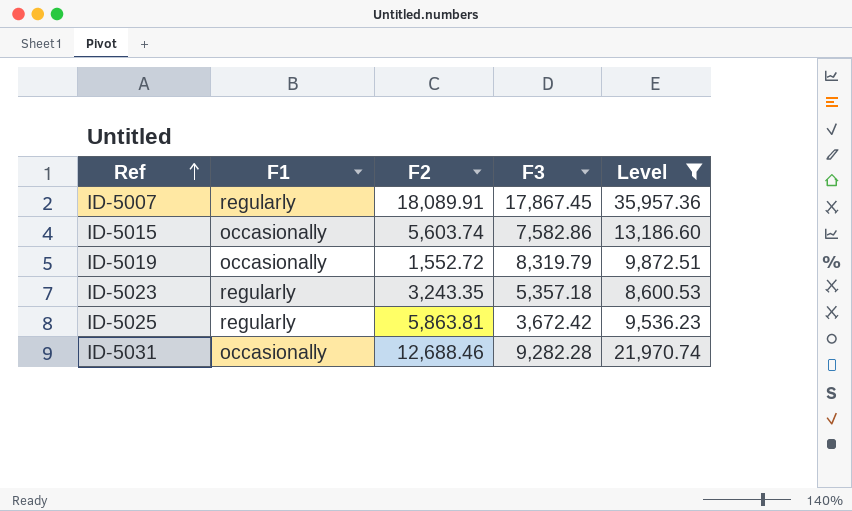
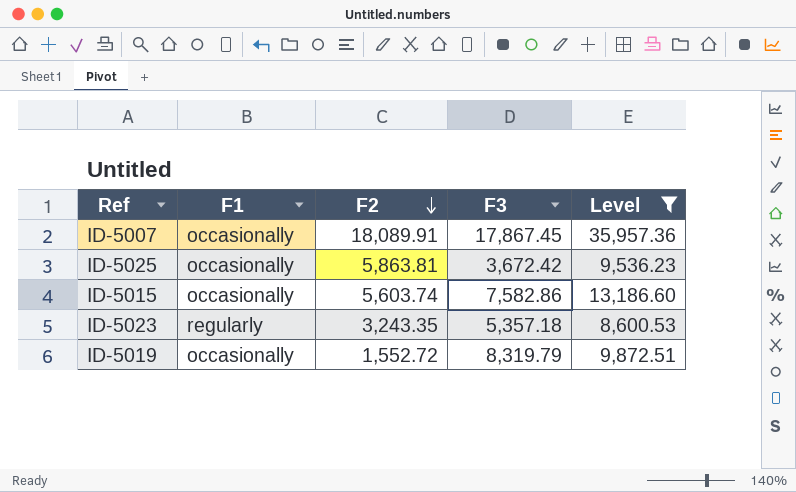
row order: Ref ascending -> F2 descending
row ID-5031: occasionally | 12,688.46 | 9,282.28 | 21,970.74 -> none
ID-5007 | F1: regularly -> occasionally
ID-5025 | F1: regularly -> occasionally

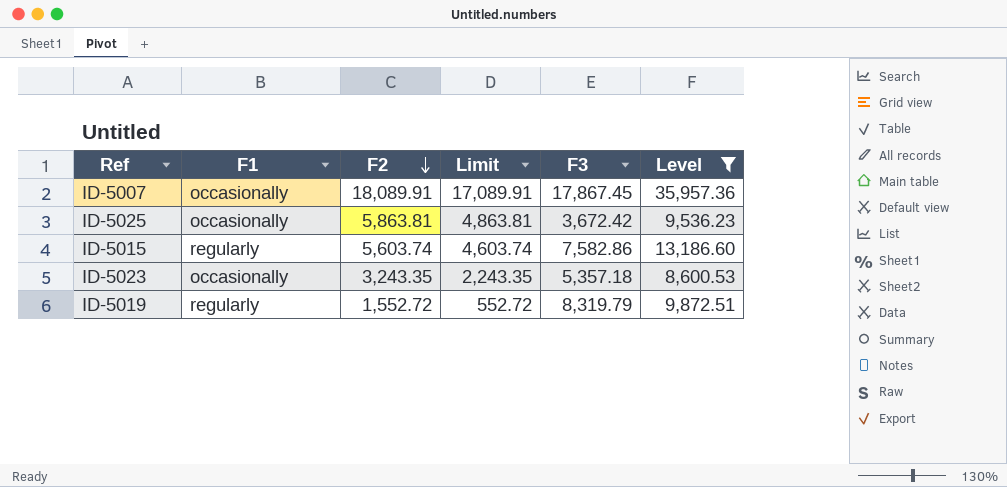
column Limit | formula: none -> [F2] - 1000
ID-5015 | F1: occasionally -> regularly
ID-5023 | F1: regularly -> occasionally
ID-5019 | F1: occasionally -> regularly

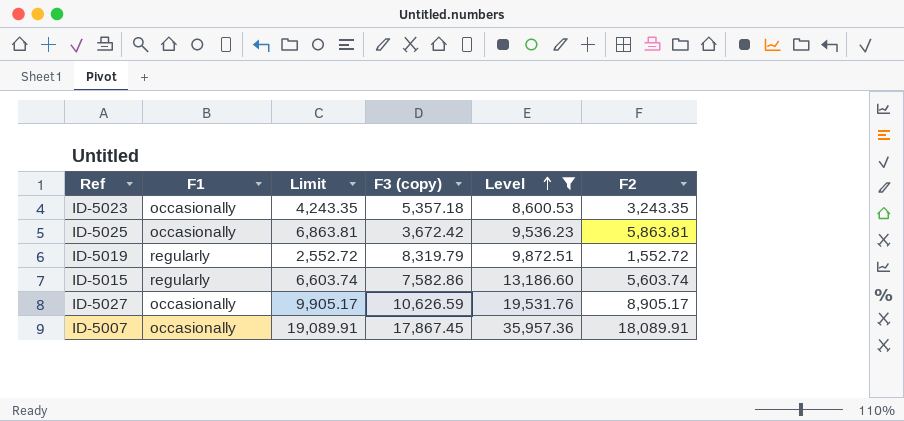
row order: F2 descending -> Level ascending
column Limit | formula: [F2] - 1000 -> [F2] + 1000
column name: F3 -> F3 (copy)
column F2 | position: 3 -> 6
row ID-5027: none -> occasionally | 9,905.17 | 10,626.59 | 19,531.76 | 8,905.17

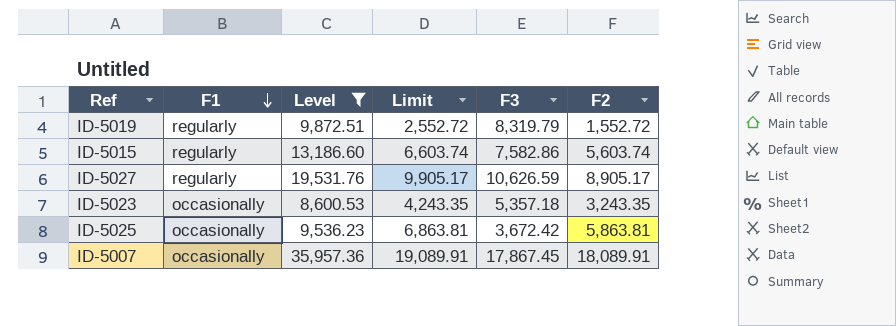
row order: Level ascending -> F1 descending
column Level | position: 5 -> 3
column name: F3 (copy) -> F3
ID-5027 | F1: occasionally -> regularly

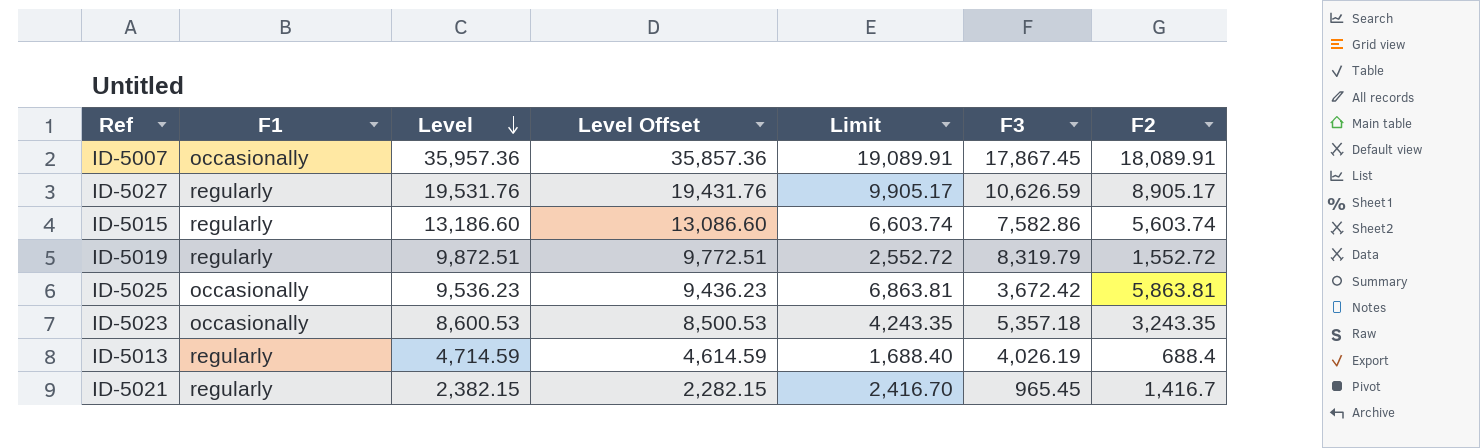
filter: Level >= 8,600.53 -> none
row order: F1 descending -> Level descending
column Level Offset | formula: none -> [Level] - 100

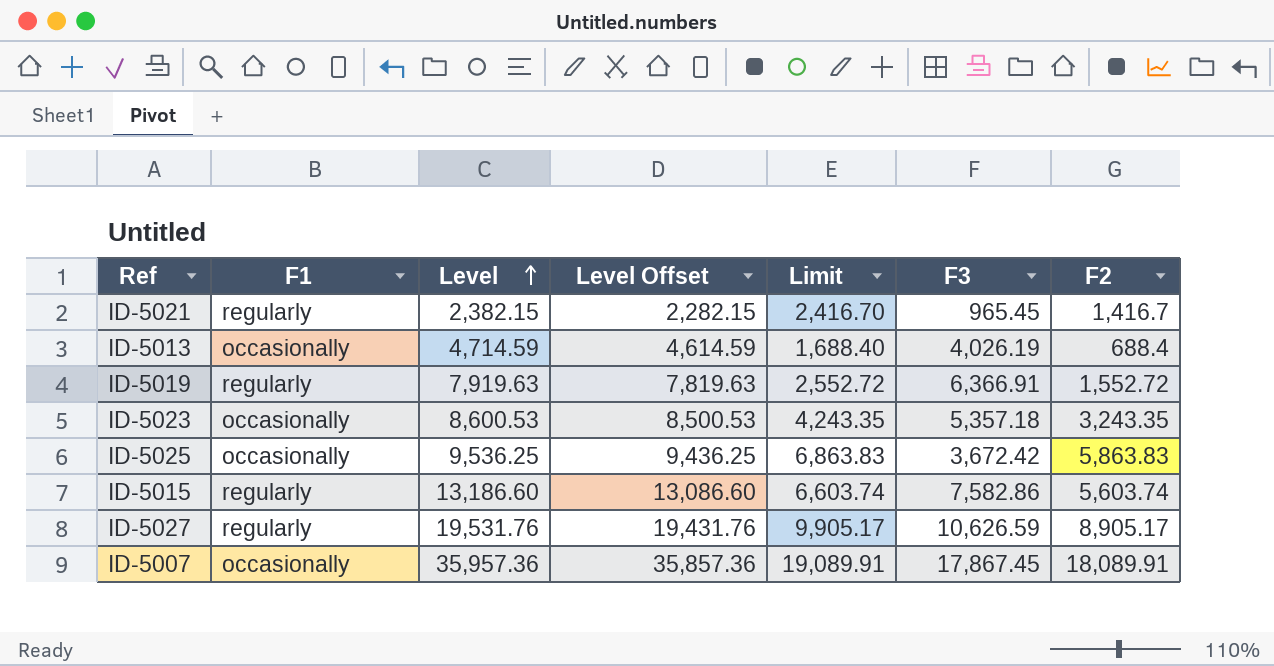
row order: Level descending -> Level ascending
ID-5013 | F1: regularly -> occasionally
ID-5019 | Level: 9,872.51 -> 7,919.63
ID-5019 | Level Offset: 9,772.51 -> 7,819.63
ID-5019 | F3: 8,319.79 -> 6,366.91
ID-5025 | Level: 9,536.23 -> 9,536.25
ID-5025 | Level Offset: 9,436.23 -> 9,436.25
ID-5025 | Limit: 6,863.81 -> 6,863.83
ID-5025 | F2: 5,863.81 -> 5,863.83

